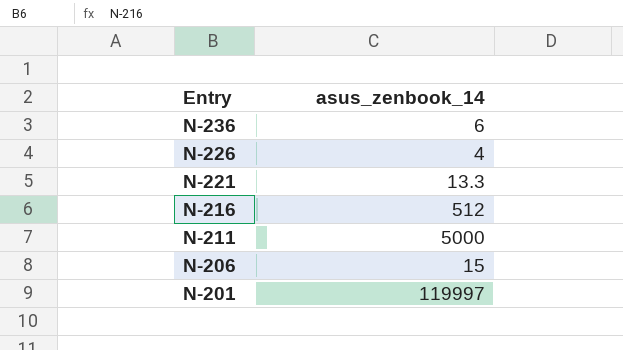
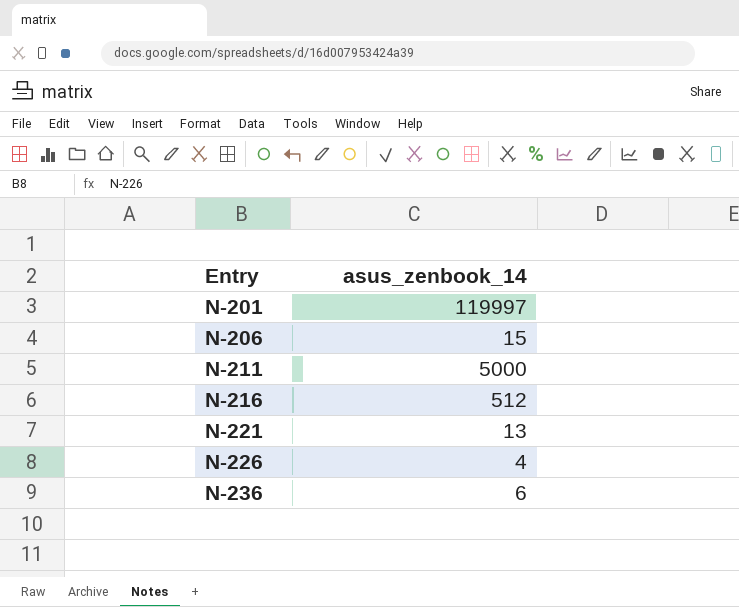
row order: Entry descending -> Entry ascending
N-221 | asus_zenbook_14: 13.3 -> 13

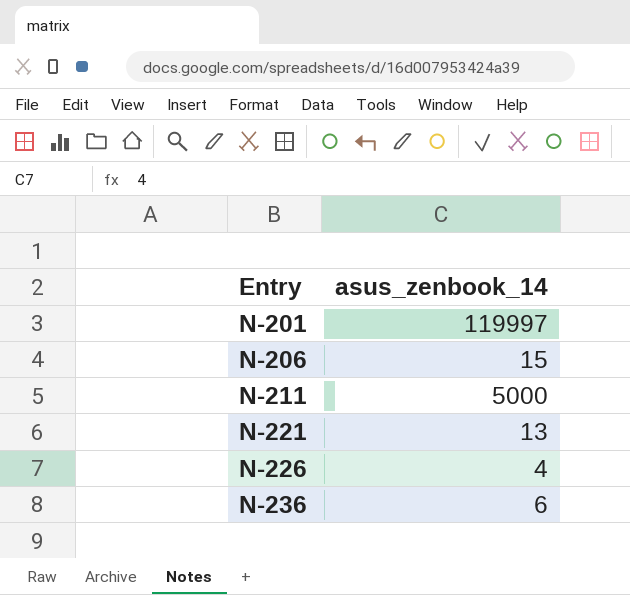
row N-216: 512 -> none

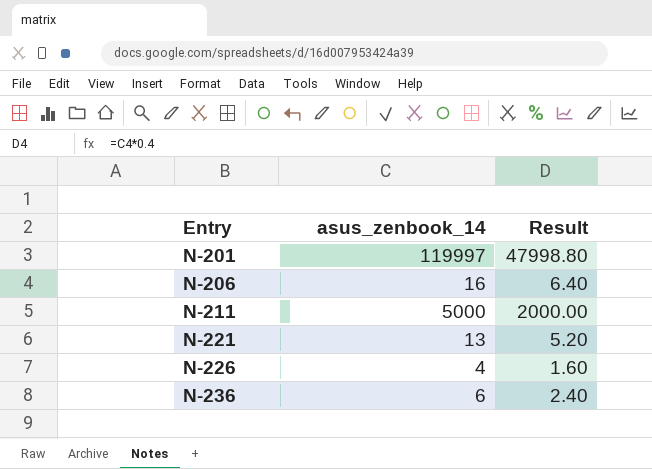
column Result | formula: none -> [asus_zenbook_14] * 0.4
N-206 | asus_zenbook_14: 15 -> 16

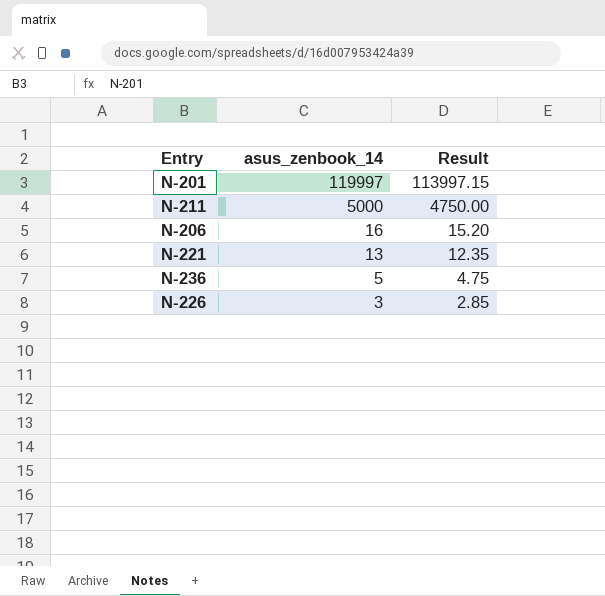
row order: Entry ascending -> asus_zenbook_14 descending
column Result | formula: [asus_zenbook_14] * 0.4 -> [asus_zenbook_14] * 0.95
N-236 | asus_zenbook_14: 6 -> 5
N-226 | asus_zenbook_14: 4 -> 3

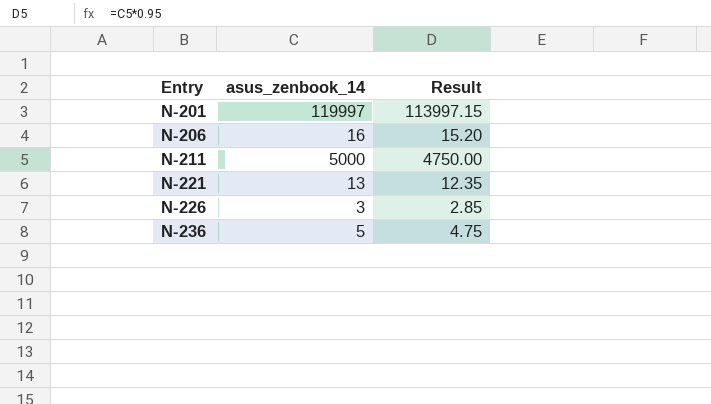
row order: asus_zenbook_14 descending -> Entry ascending

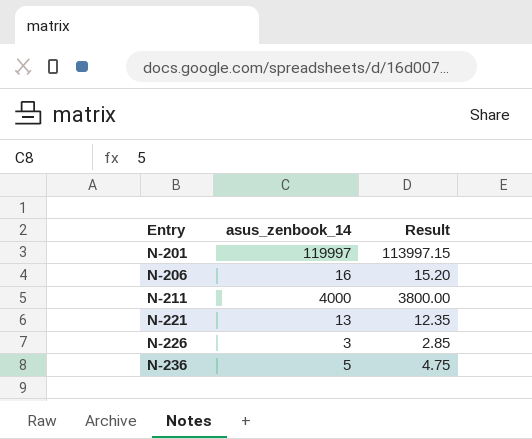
N-211 | asus_zenbook_14: 5000 -> 4000
N-211 | Result: 4750.00 -> 3800.00

